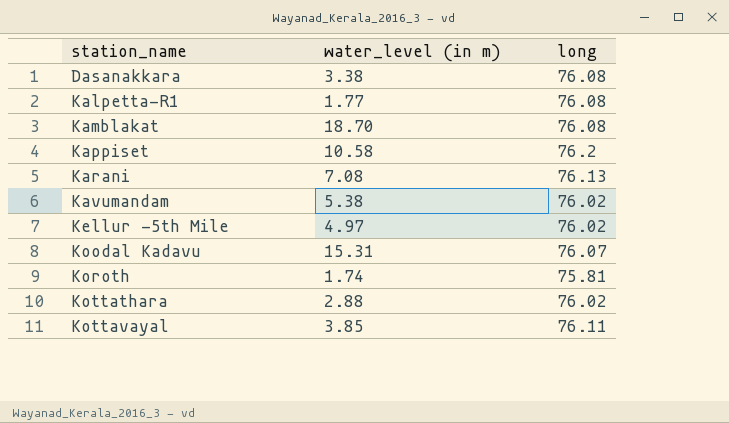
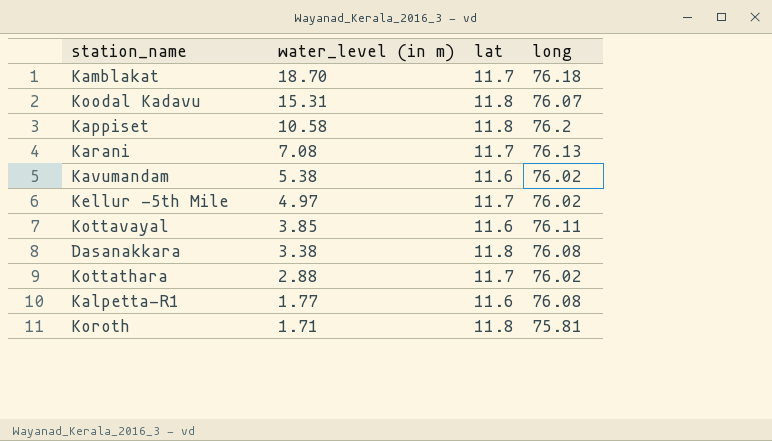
row order: station_name ascending -> water_level (in m) descending
column lat | position: none -> 3
Kamblakat | long: 76.08 -> 76.18
Koroth | water_level (in m): 1.74 -> 1.71

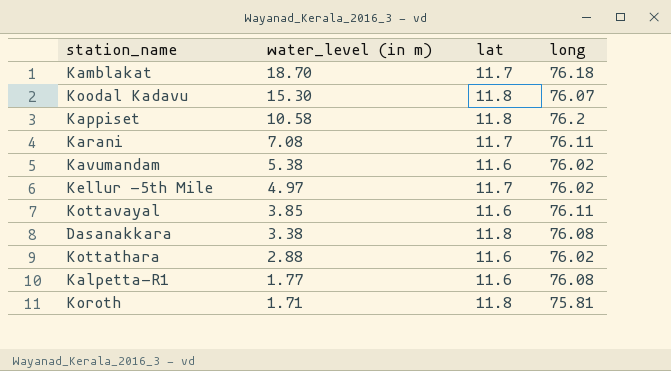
Koodal Kadavu | water_level (in m): 15.31 -> 15.30
Karani | long: 76.13 -> 76.11
Kottathara | lat: 11.7 -> 11.6

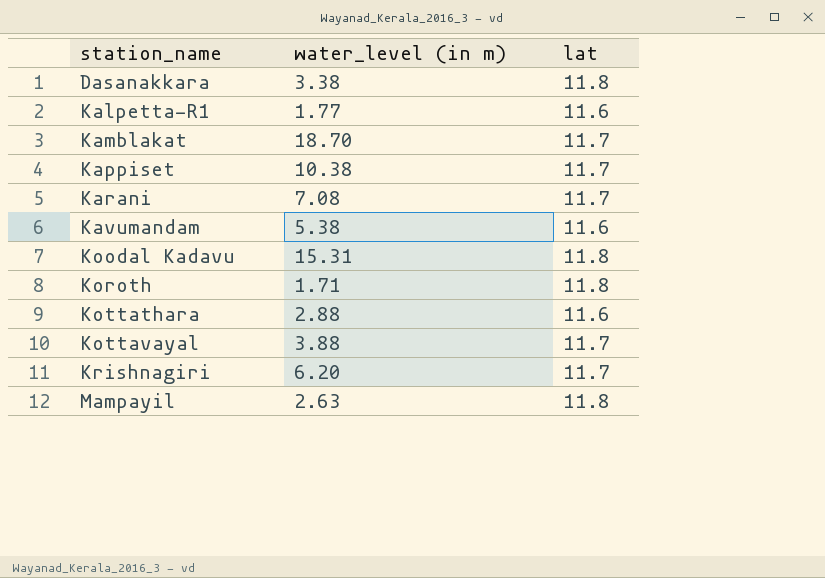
row order: water_level (in m) descending -> station_name ascending
column long | position: 4 -> none
row Kellur -5th Mile: 4.97 | 11.7 | 76.02 -> none
Kappiset | water_level (in m): 10.58 -> 10.38
Kappiset | lat: 11.8 -> 11.7
Koodal Kadavu | water_level (in m): 15.30 -> 15.31
Kottavayal | water_level (in m): 3.85 -> 3.88
Kottavayal | lat: 11.6 -> 11.7
row Krishnagiri: none -> 6.20 | 11.7
row Mampayil: none -> 2.63 | 11.8

